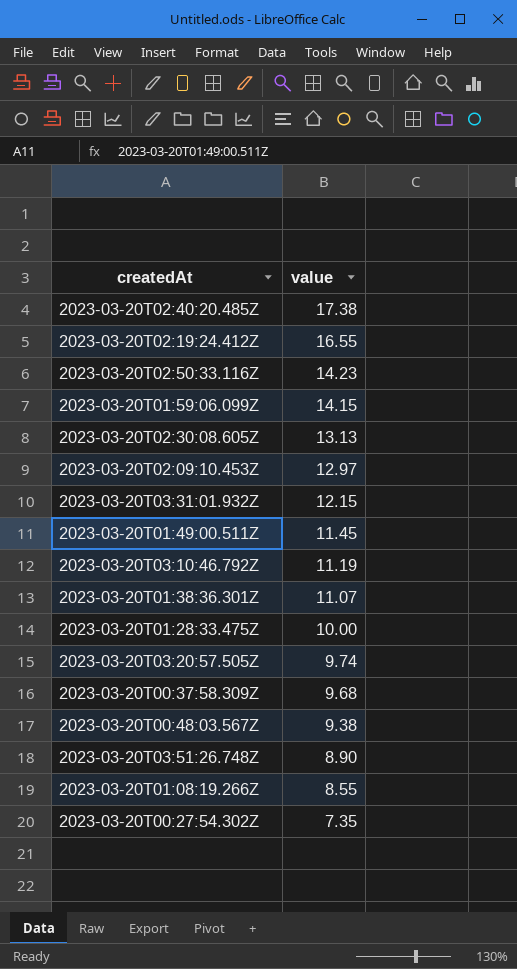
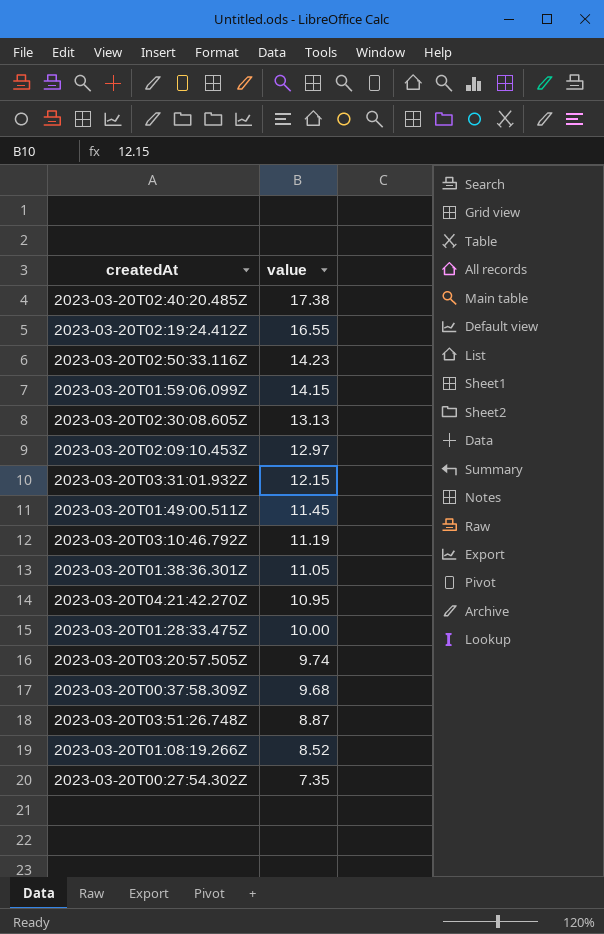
row 2023-03-20T00:48:03.567Z: 9.38 -> none
2023-03-20T01:38:36.301Z | value: 11.07 -> 11.05
row 2023-03-20T04:21:42.270Z: none -> 10.95
2023-03-20T03:51:26.748Z | value: 8.90 -> 8.87
2023-03-20T01:08:19.266Z | value: 8.55 -> 8.52

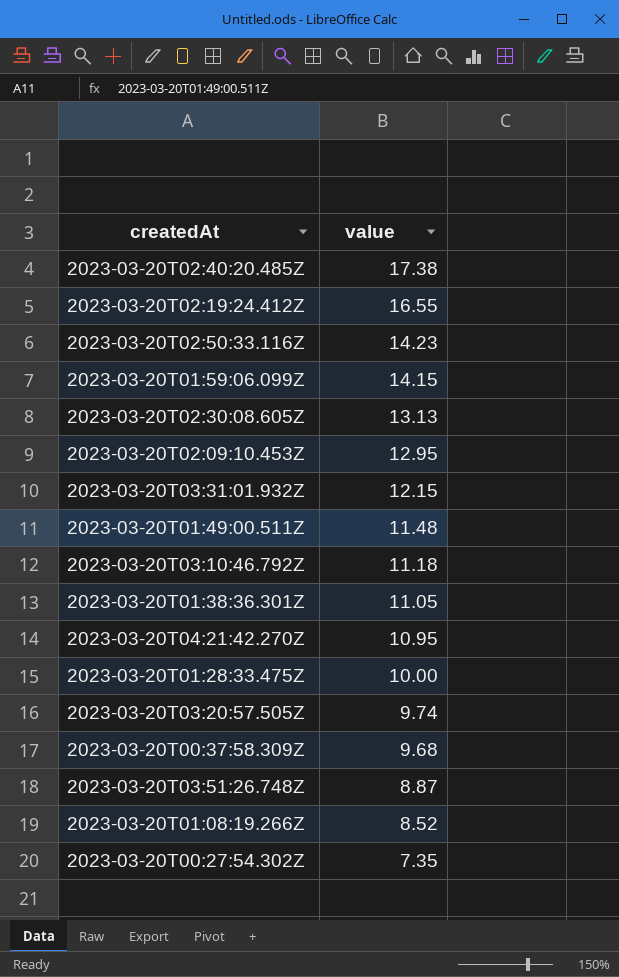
2023-03-20T02:09:10.453Z | value: 12.97 -> 12.95
2023-03-20T01:49:00.511Z | value: 11.45 -> 11.48
2023-03-20T03:10:46.792Z | value: 11.19 -> 11.18

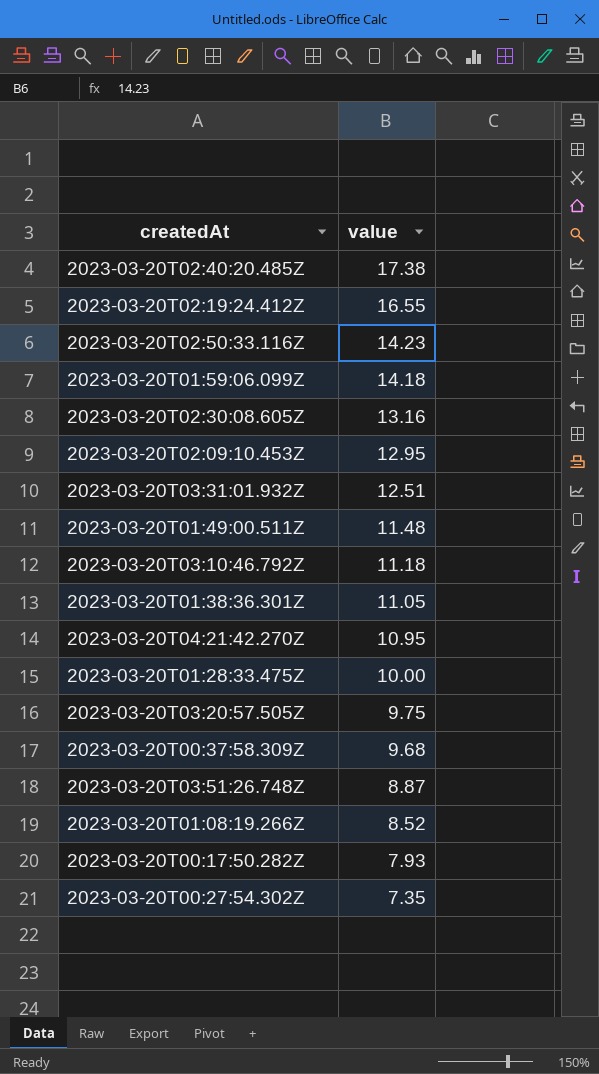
2023-03-20T01:59:06.099Z | value: 14.15 -> 14.18
2023-03-20T02:30:08.605Z | value: 13.13 -> 13.16
2023-03-20T03:31:01.932Z | value: 12.15 -> 12.51
2023-03-20T03:20:57.505Z | value: 9.74 -> 9.75
row 2023-03-20T00:17:50.282Z: none -> 7.93

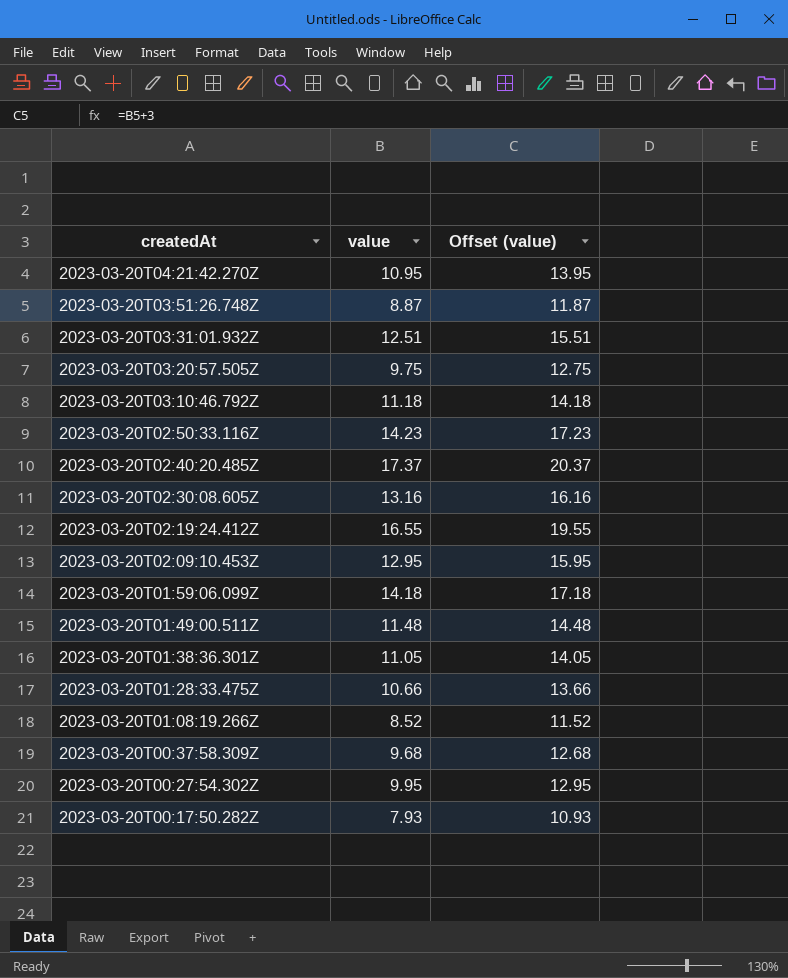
row order: value descending -> createdAt descending
column Offset (value) | formula: none -> [value] + 3
2023-03-20T02:40:20.485Z | value: 17.38 -> 17.37
2023-03-20T01:28:33.475Z | value: 10.00 -> 10.66
2023-03-20T00:27:54.302Z | value: 7.35 -> 9.95

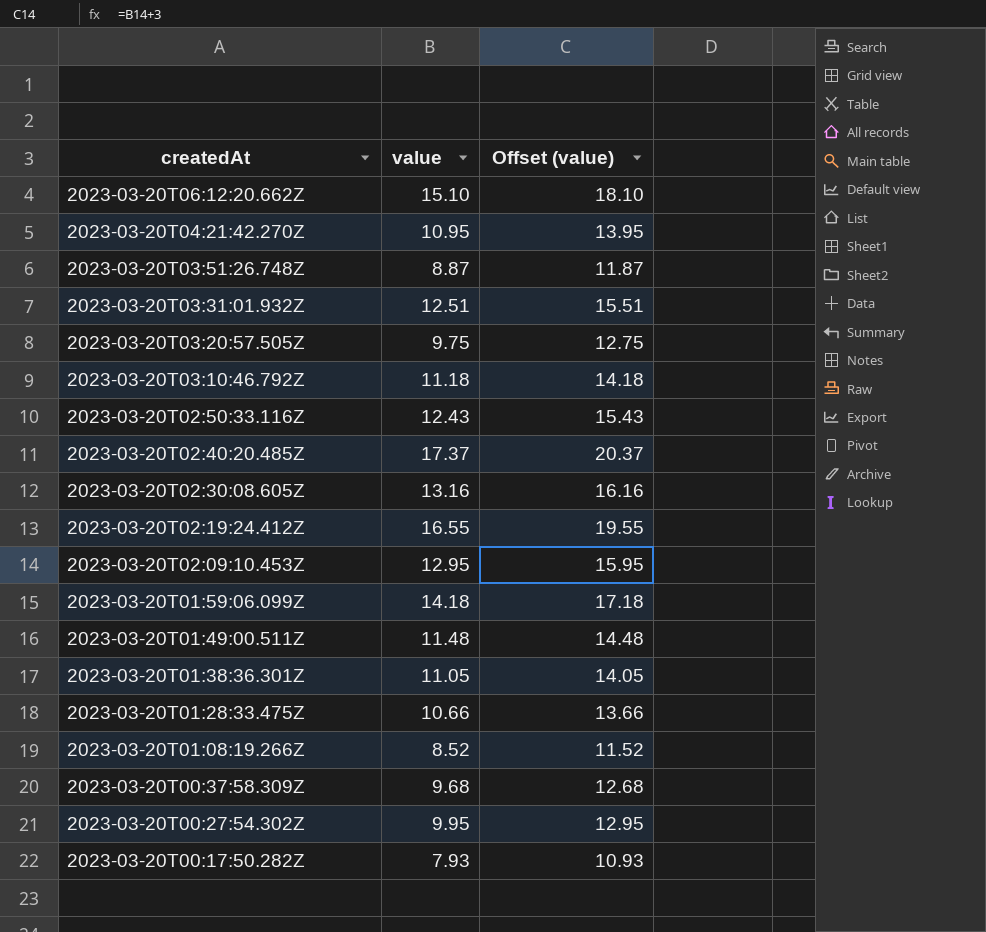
row 2023-03-20T06:12:20.662Z: none -> 15.10 | 18.10
2023-03-20T02:50:33.116Z | value: 14.23 -> 12.43
2023-03-20T02:50:33.116Z | Offset (value): 17.23 -> 15.43

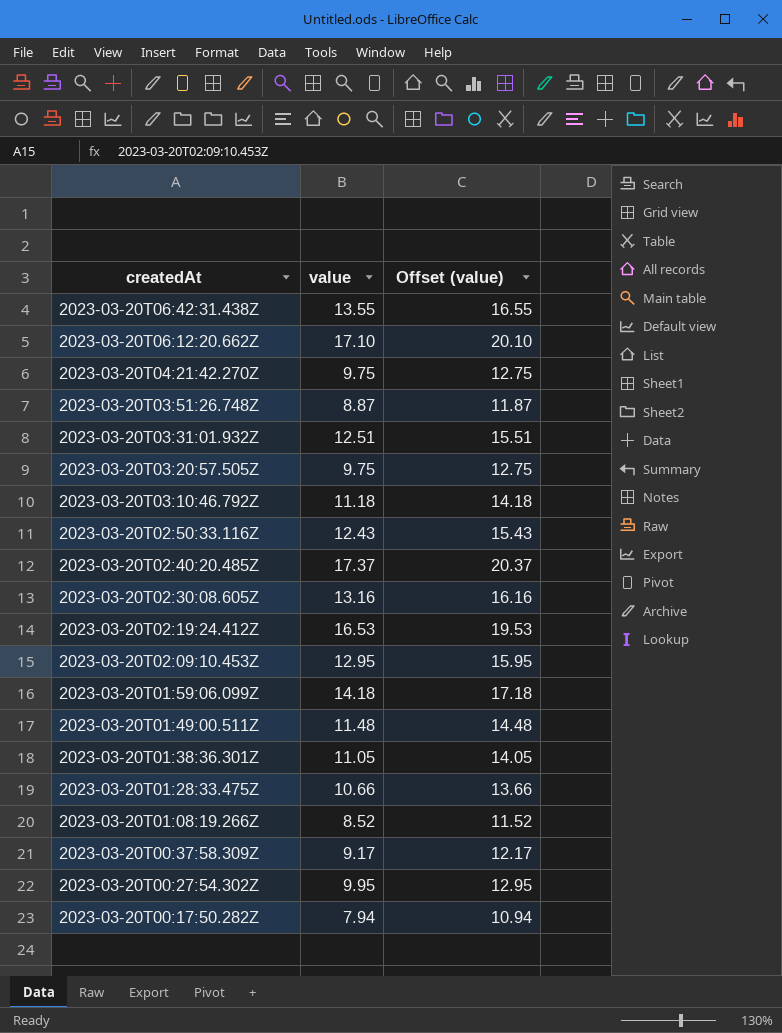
row 2023-03-20T06:42:31.438Z: none -> 13.55 | 16.55
2023-03-20T06:12:20.662Z | value: 15.10 -> 17.10
2023-03-20T06:12:20.662Z | Offset (value): 18.10 -> 20.10
2023-03-20T04:21:42.270Z | value: 10.95 -> 9.75
2023-03-20T04:21:42.270Z | Offset (value): 13.95 -> 12.75
2023-03-20T02:19:24.412Z | value: 16.55 -> 16.53
2023-03-20T02:19:24.412Z | Offset (value): 19.55 -> 19.53
2023-03-20T00:37:58.309Z | value: 9.68 -> 9.17
2023-03-20T00:37:58.309Z | Offset (value): 12.68 -> 12.17
2023-03-20T00:17:50.282Z | value: 7.93 -> 7.94
2023-03-20T00:17:50.282Z | Offset (value): 10.93 -> 10.94

